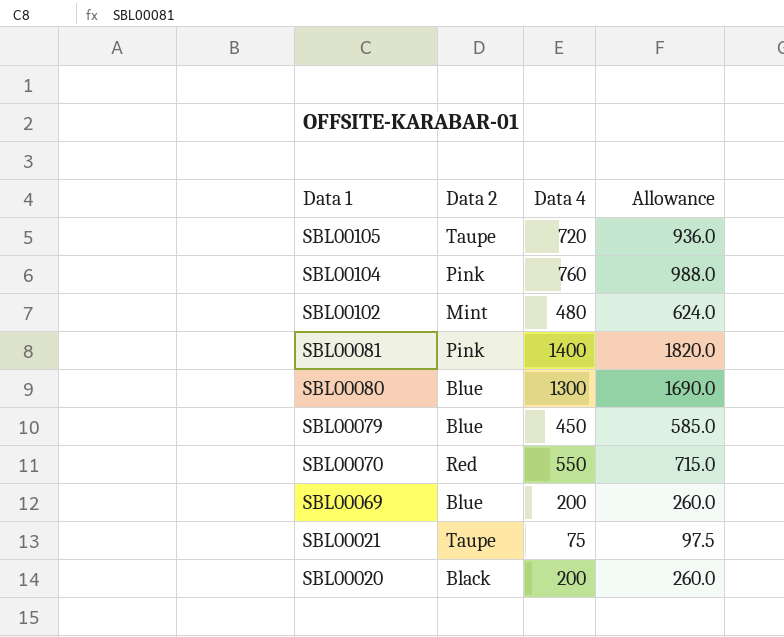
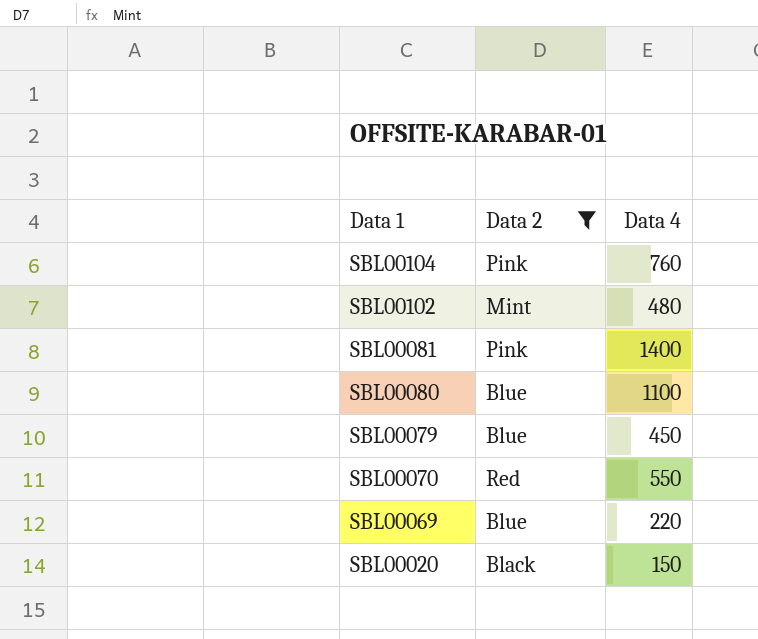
filter: none -> Data 2 != Taupe
column Allowance | formula: [Data 4] * 1.3 -> none
SBL00080 | Data 4: 1300 -> 1100
SBL00069 | Data 4: 200 -> 220
SBL00020 | Data 4: 200 -> 150

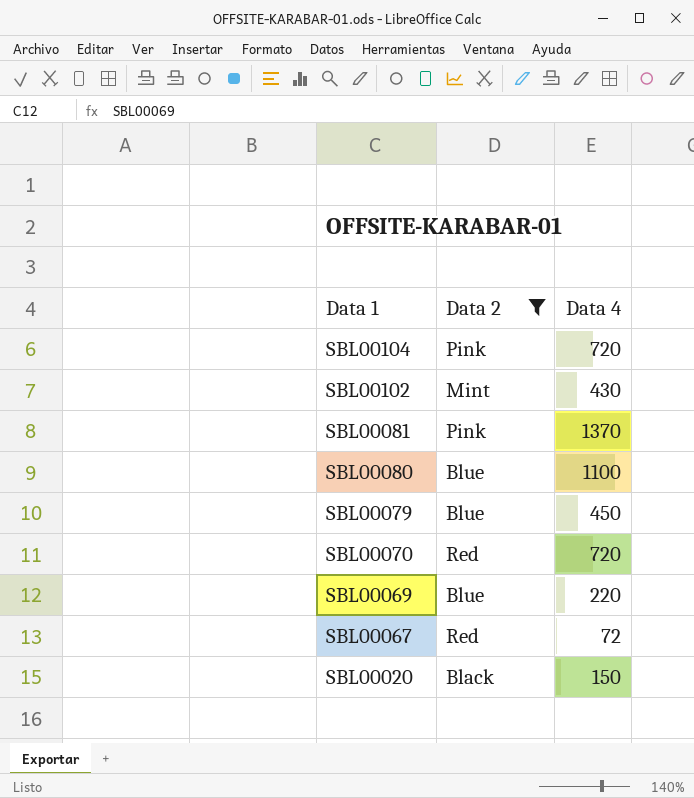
SBL00104 | Data 4: 760 -> 720
SBL00102 | Data 4: 480 -> 430
SBL00081 | Data 4: 1400 -> 1370
SBL00070 | Data 4: 550 -> 720
row SBL00067: none -> Red | 72

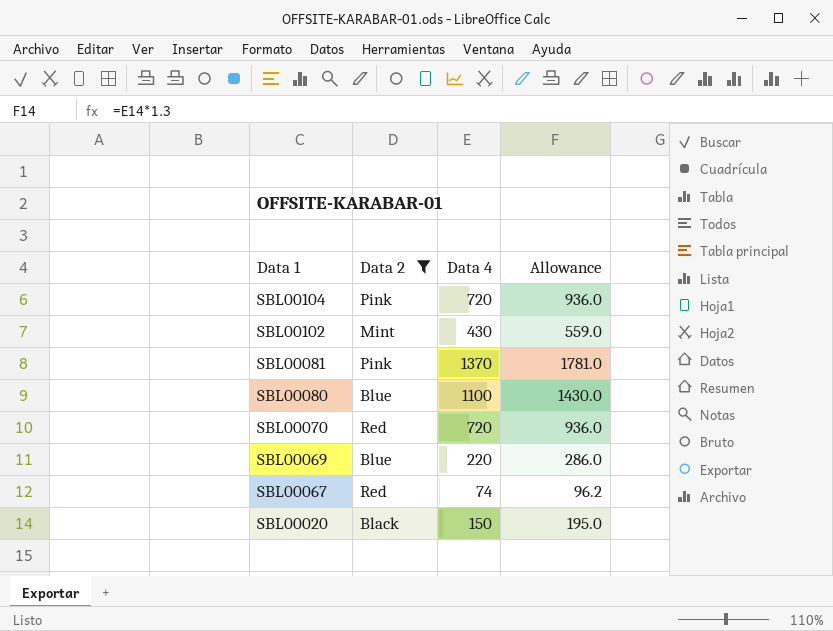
column Allowance | formula: none -> [Data 4] * 1.3
row SBL00079: Blue | 450 -> none
SBL00067 | Data 4: 72 -> 74

